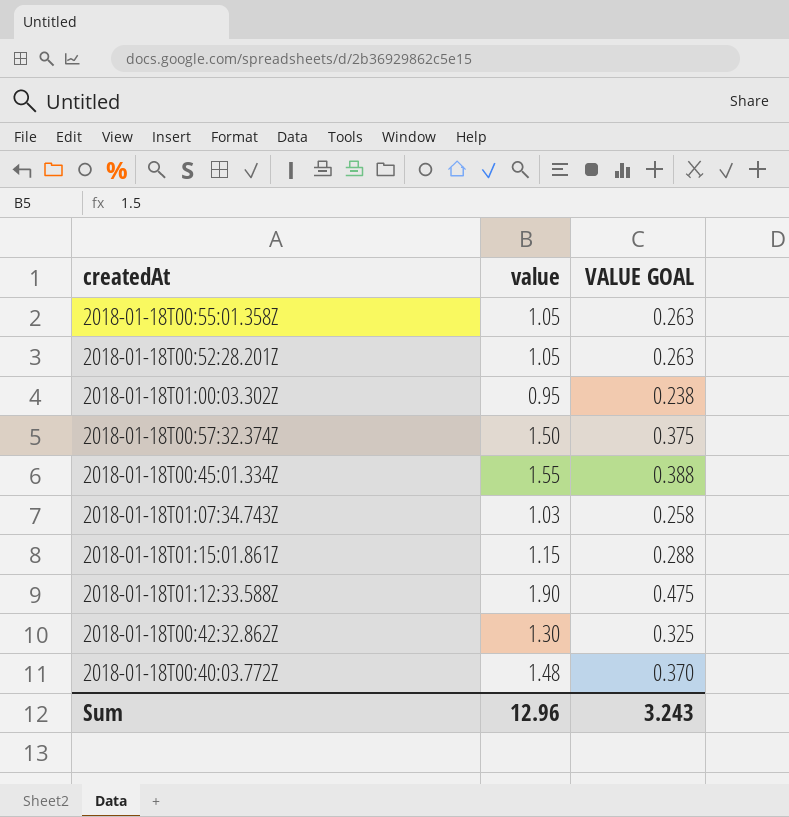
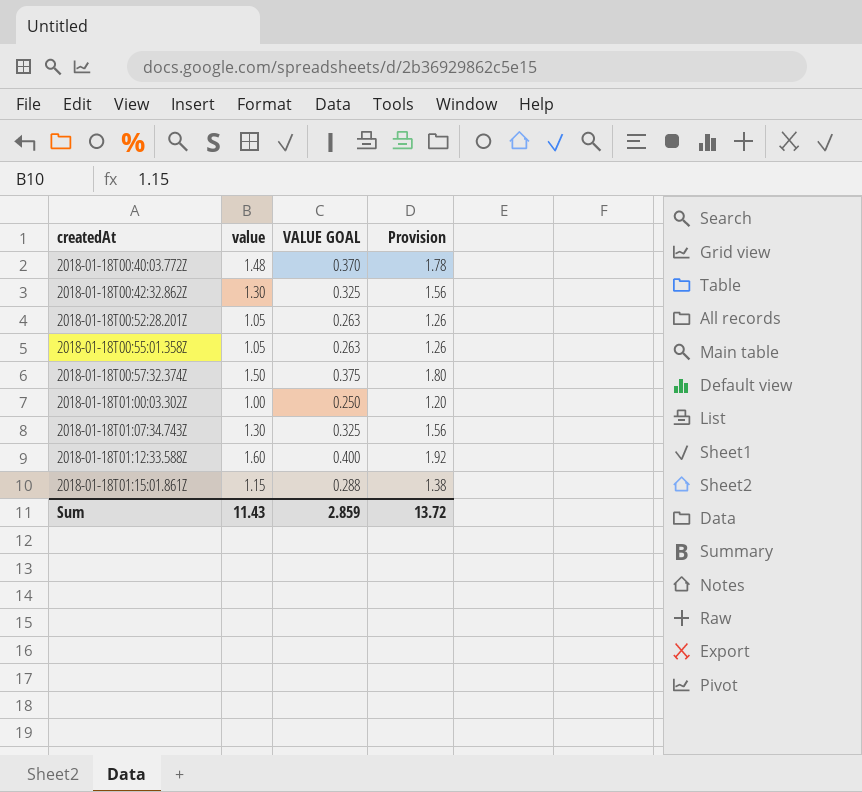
row order: none -> createdAt ascending
column Provision | formula: none -> [value] * 1.2
row 2018-01-18T00:45:01.334Z: 1.55 | 0.388 -> none
2018-01-18T01:00:03.302Z | value: 0.95 -> 1.00
2018-01-18T01:00:03.302Z | VALUE GOAL: 0.238 -> 0.250
2018-01-18T01:07:34.743Z | value: 1.03 -> 1.30
2018-01-18T01:07:34.743Z | VALUE GOAL: 0.258 -> 0.325
2018-01-18T01:12:33.588Z | value: 1.90 -> 1.60
2018-01-18T01:12:33.588Z | VALUE GOAL: 0.475 -> 0.400
Sum | value: 12.96 -> 11.43
Sum | VALUE GOAL: 3.243 -> 2.859

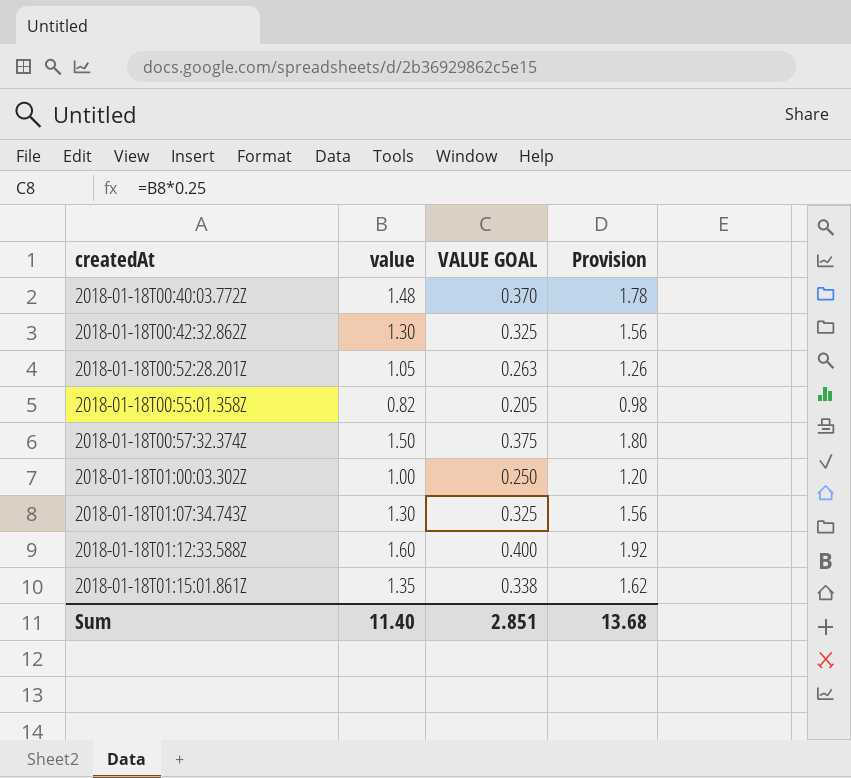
2018-01-18T00:55:01.358Z | value: 1.05 -> 0.82
2018-01-18T00:55:01.358Z | VALUE GOAL: 0.263 -> 0.205
2018-01-18T00:55:01.358Z | Provision: 1.26 -> 0.98
2018-01-18T01:15:01.861Z | value: 1.15 -> 1.35
2018-01-18T01:15:01.861Z | VALUE GOAL: 0.288 -> 0.338
2018-01-18T01:15:01.861Z | Provision: 1.38 -> 1.62
Sum | value: 11.43 -> 11.40
Sum | VALUE GOAL: 2.859 -> 2.851
Sum | Provision: 13.72 -> 13.68

